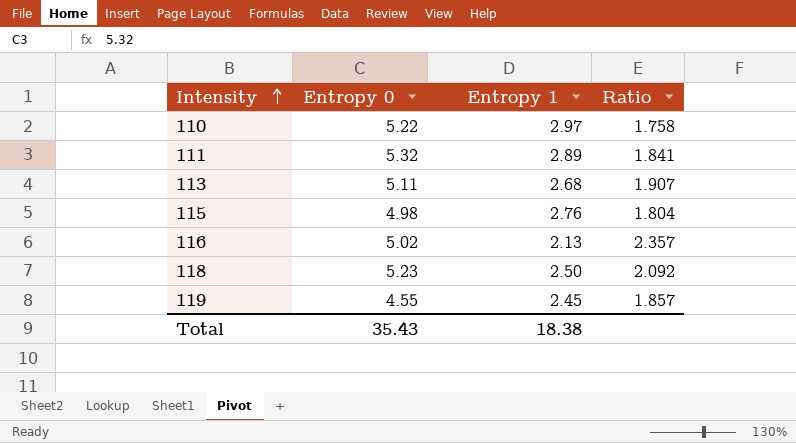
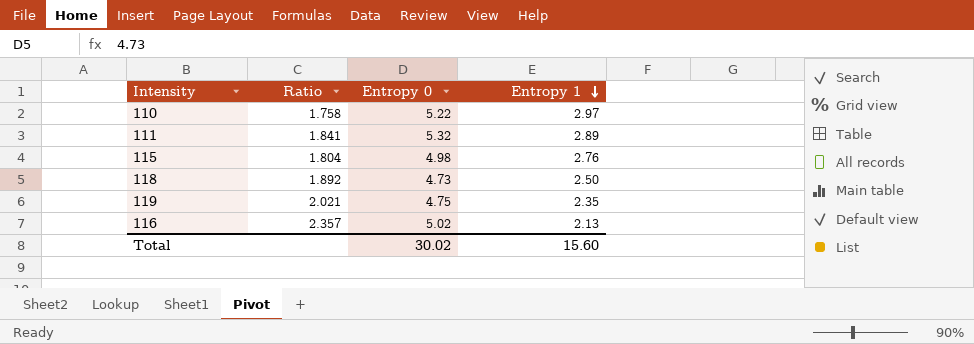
row order: Intensity ascending -> Entropy 1 descending
column Ratio | position: 4 -> 2
row 113: 5.11 | 2.68 | 1.907 -> none
118 | Ratio: 2.092 -> 1.892
118 | Entropy 0: 5.23 -> 4.73
119 | Ratio: 1.857 -> 2.021
119 | Entropy 0: 4.55 -> 4.75
119 | Entropy 1: 2.45 -> 2.35
Total | Entropy 0: 35.43 -> 30.02
Total | Entropy 1: 18.38 -> 15.60

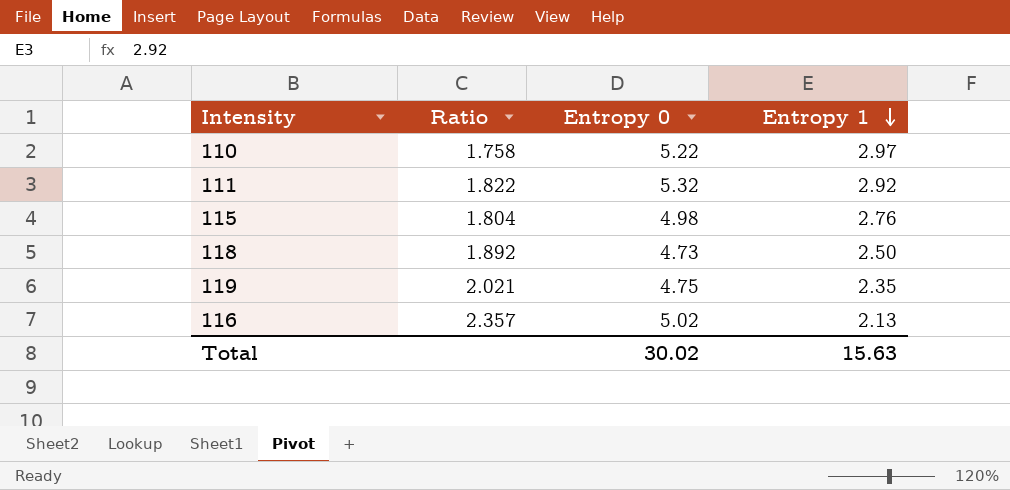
111 | Ratio: 1.841 -> 1.822
111 | Entropy 1: 2.89 -> 2.92
Total | Entropy 1: 15.60 -> 15.63

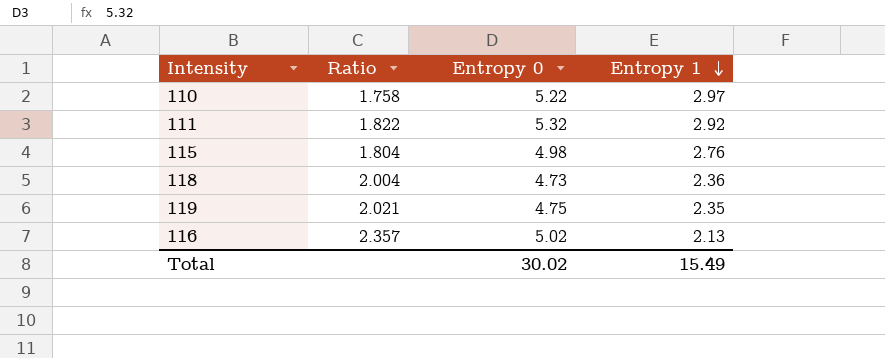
118 | Ratio: 1.892 -> 2.004
118 | Entropy 1: 2.50 -> 2.36
Total | Entropy 1: 15.63 -> 15.49

